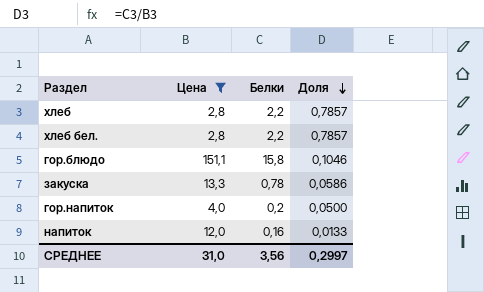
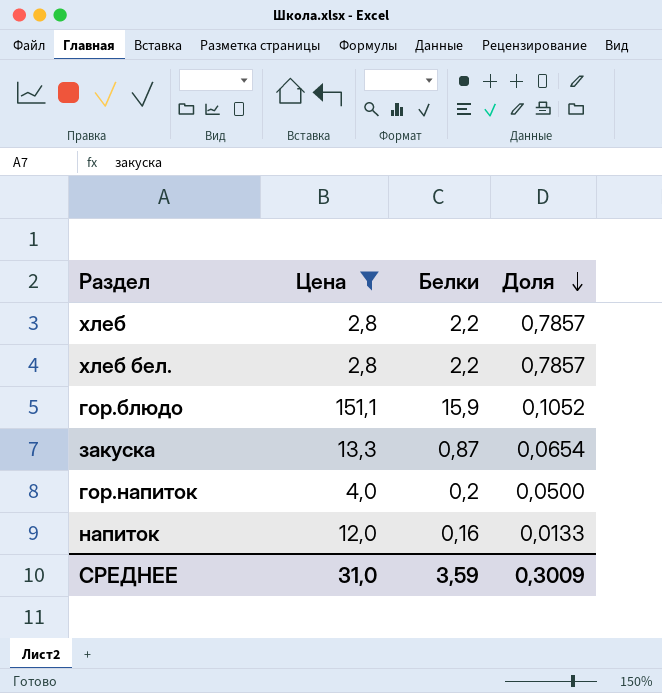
гор.блюдо | Белки: 15,8 -> 15,9
гор.блюдо | Доля: 0,1046 -> 0,1052
закуска | Белки: 0,78 -> 0,87
закуска | Доля: 0,0586 -> 0,0654
СРЕДНЕЕ | Белки: 3,56 -> 3,59
СРЕДНЕЕ | Доля: 0,2997 -> 0,3009

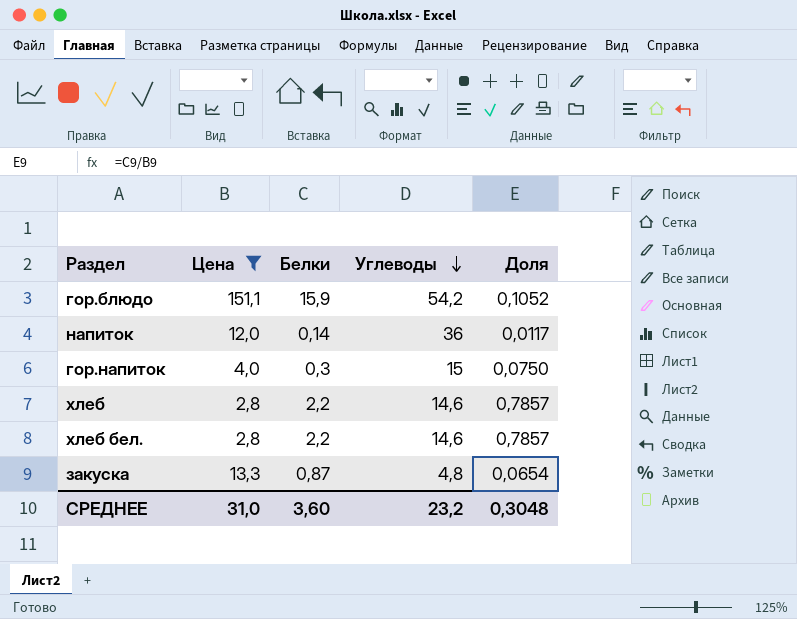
row order: Доля descending -> Углеводы descending
column Углеводы | position: none -> 4
напиток | Белки: 0,16 -> 0,14
напиток | Доля: 0,0133 -> 0,0117
гор.напиток | Белки: 0,2 -> 0,3
гор.напиток | Доля: 0,0500 -> 0,0750
СРЕДНЕЕ | Белки: 3,59 -> 3,60
СРЕДНЕЕ | Доля: 0,3009 -> 0,3048

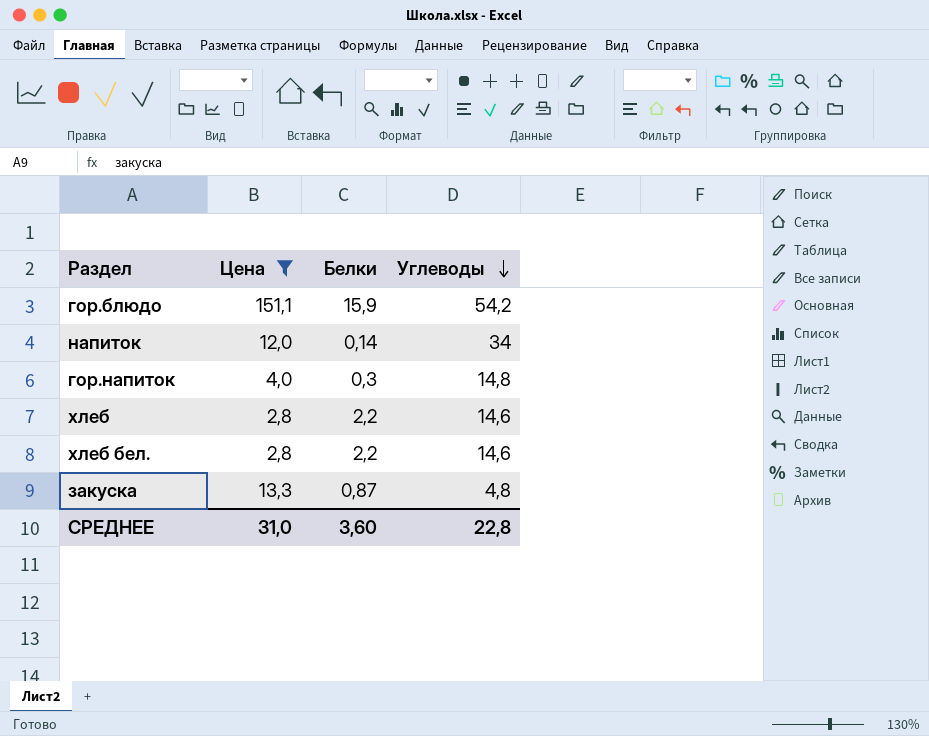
column Доля | formula: [Белки] / [Цена] -> none
напиток | Углеводы: 36 -> 34
гор.напиток | Углеводы: 15 -> 14,8
СРЕДНЕЕ | Углеводы: 23,2 -> 22,8

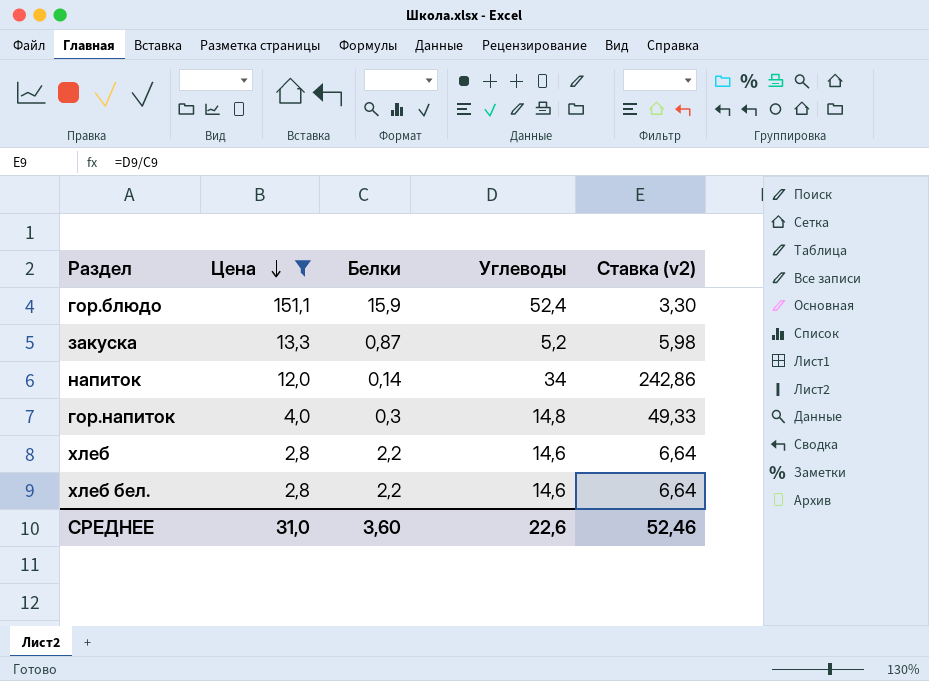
row order: Углеводы descending -> Цена descending
column Ставка (v2) | formula: none -> [Углеводы] / [Белки]
гор.блюдо | Углеводы: 54,2 -> 52,4
закуска | Углеводы: 4,8 -> 5,2
СРЕДНЕЕ | Углеводы: 22,8 -> 22,6

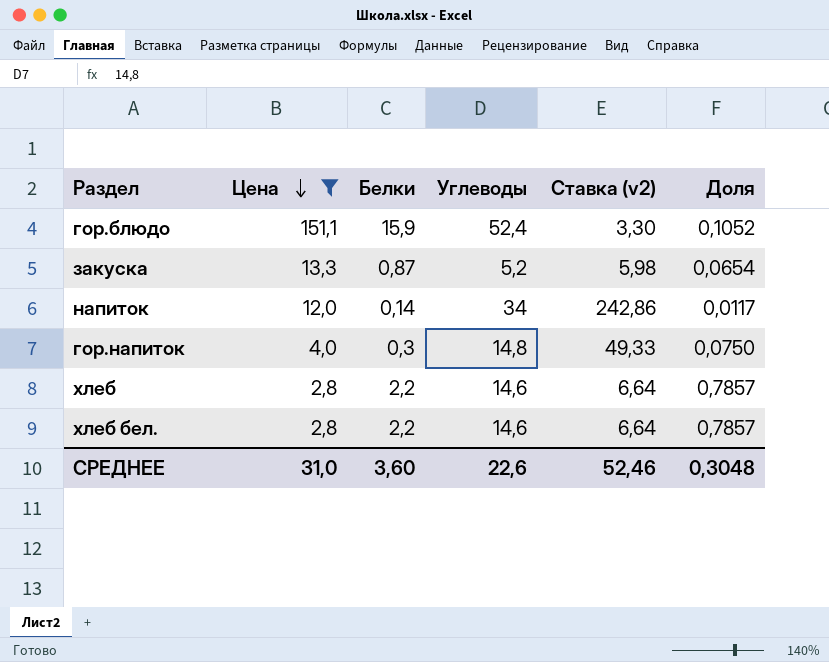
column Доля | formula: none -> [Белки] / [Цена]

